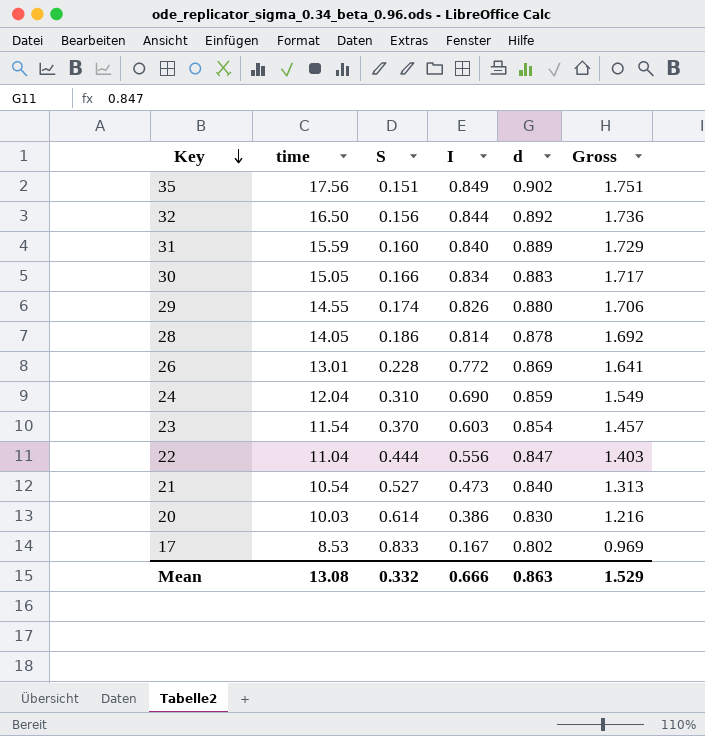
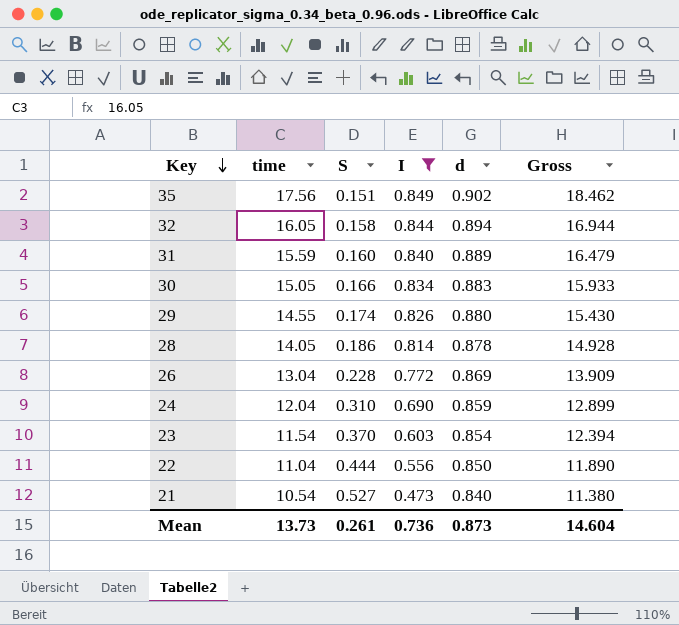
filter: none -> I >= 0.473
column Gross | formula: [I] + [d] -> [time] + [d]
32 | time: 16.50 -> 16.05
32 | S: 0.156 -> 0.158
32 | d: 0.892 -> 0.894
26 | time: 13.01 -> 13.04
22 | d: 0.847 -> 0.850
Mean | time: 13.08 -> 13.73
Mean | S: 0.332 -> 0.261
Mean | I: 0.666 -> 0.736
Mean | d: 0.863 -> 0.873
Mean | Gross: 1.529 -> 14.604

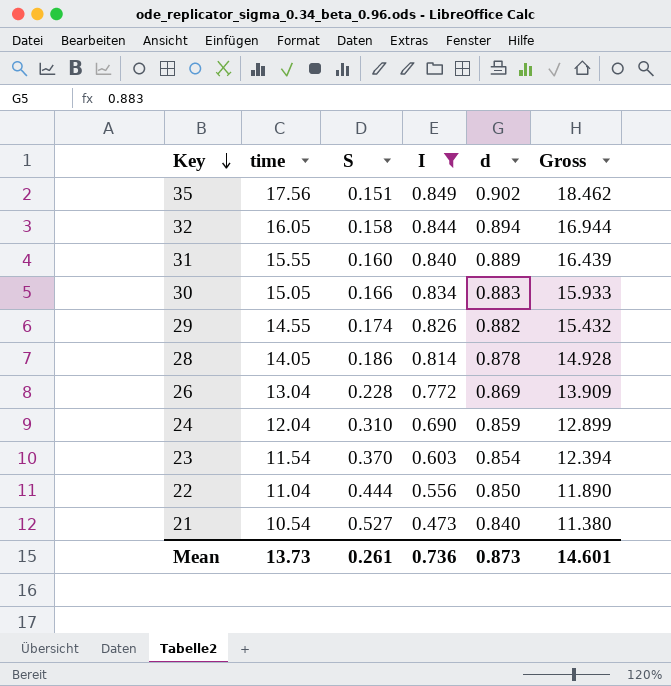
31 | time: 15.59 -> 15.55
31 | Gross: 16.479 -> 16.439
29 | d: 0.880 -> 0.882
29 | Gross: 15.430 -> 15.432
Mean | Gross: 14.604 -> 14.601

